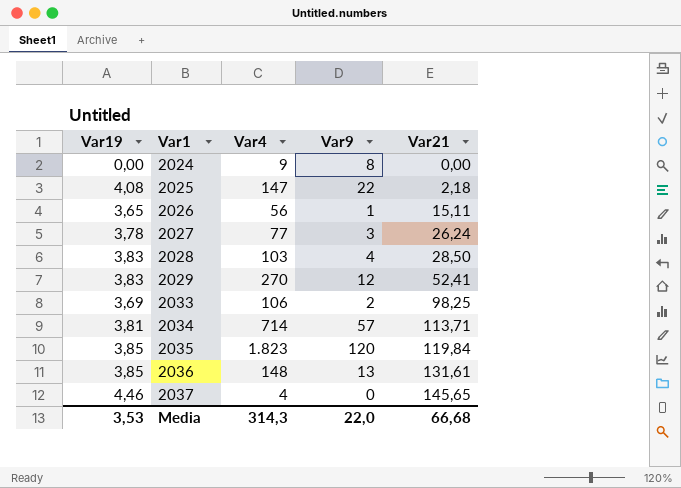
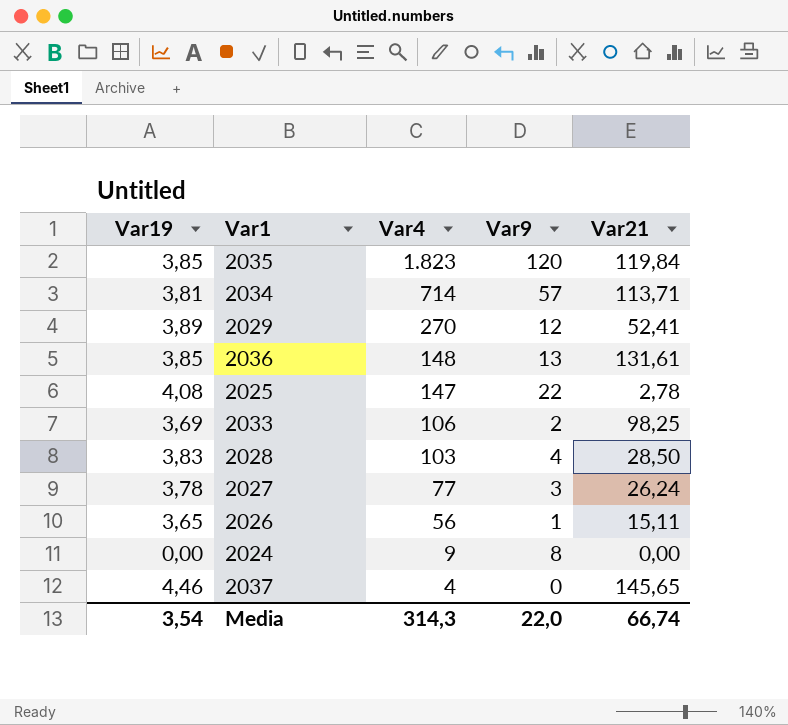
row order: Var1 ascending -> Var4 descending
2029 | Var19: 3,83 -> 3,89
2025 | Var21: 2,18 -> 2,78
Media | Var19: 3,53 -> 3,54
Media | Var21: 66,68 -> 66,74

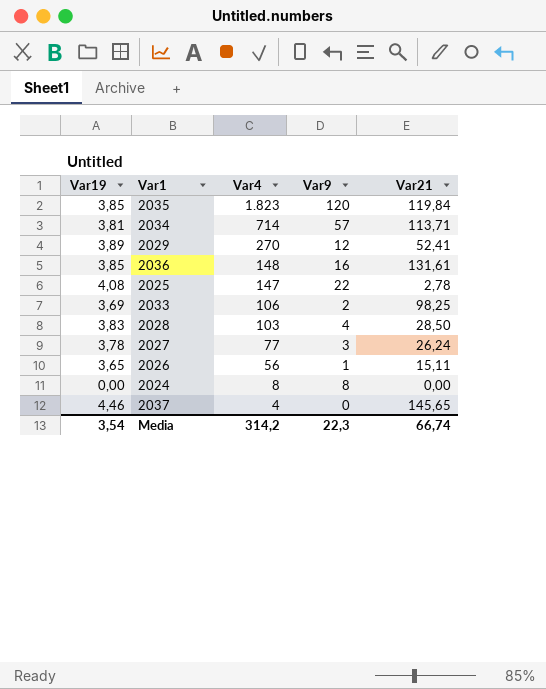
2036 | Var9: 13 -> 16
2024 | Var4: 9 -> 8
Media | Var4: 314,3 -> 314,2
Media | Var9: 22,0 -> 22,3

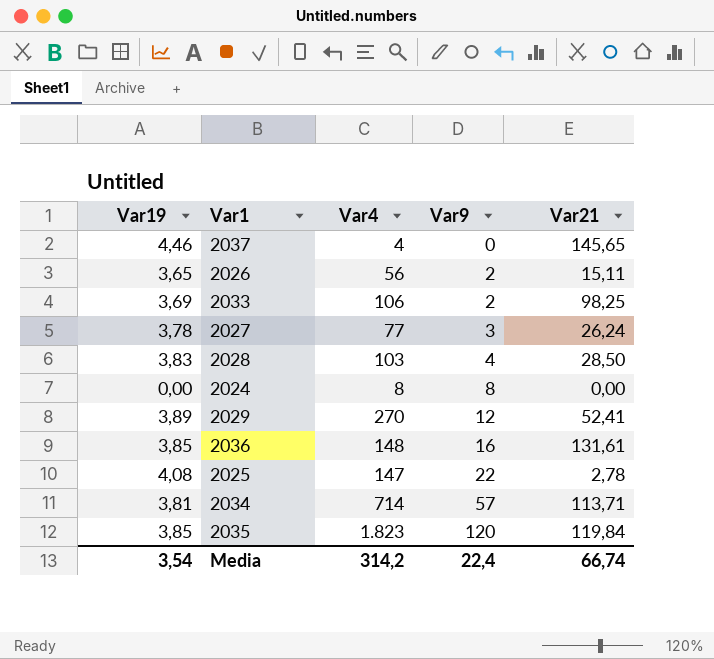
row order: Var4 descending -> Var9 ascending
2026 | Var9: 1 -> 2
Media | Var9: 22,3 -> 22,4

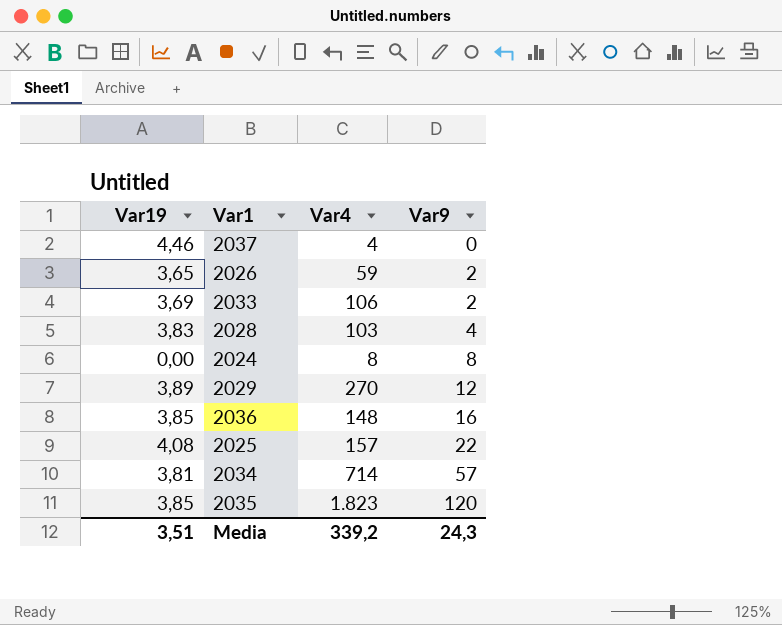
column Var21 | position: 5 -> none
row 2027: 3,78 | 77 | 3 | 26,24 -> none
2026 | Var4: 56 -> 59
2025 | Var4: 147 -> 157
Media | Var19: 3,54 -> 3,51
Media | Var4: 314,2 -> 339,2
Media | Var9: 22,4 -> 24,3

